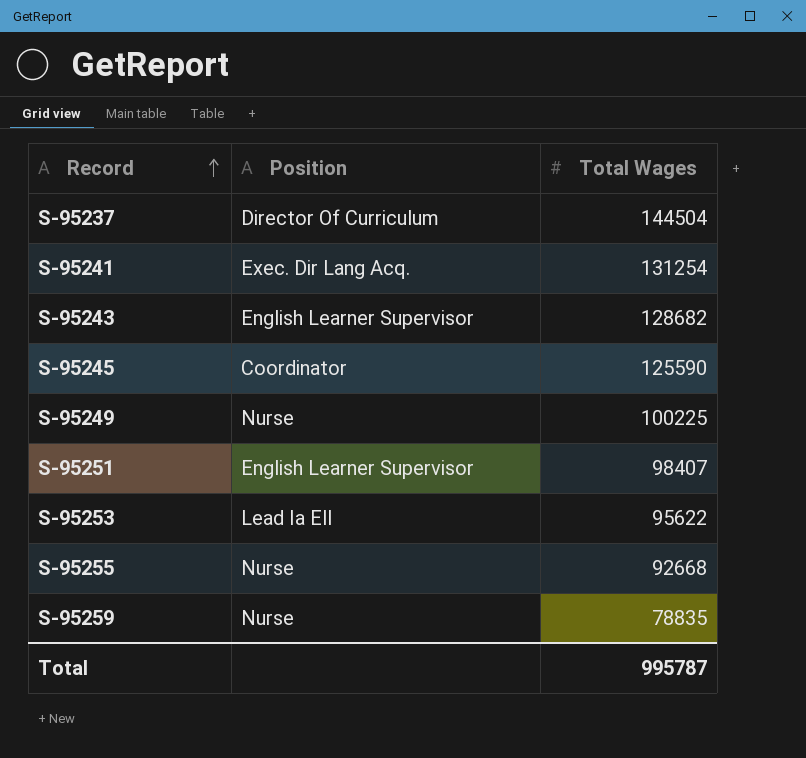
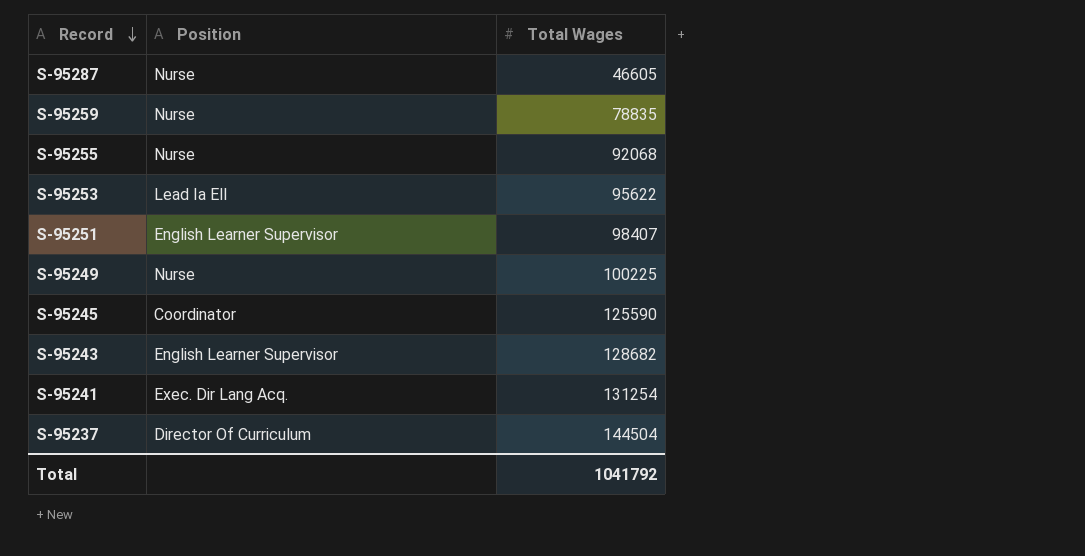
row order: Record ascending -> Record descending
row S-95287: none -> Nurse | 46605
S-95255 | Total Wages: 92668 -> 92068
Total | Total Wages: 995787 -> 1041792

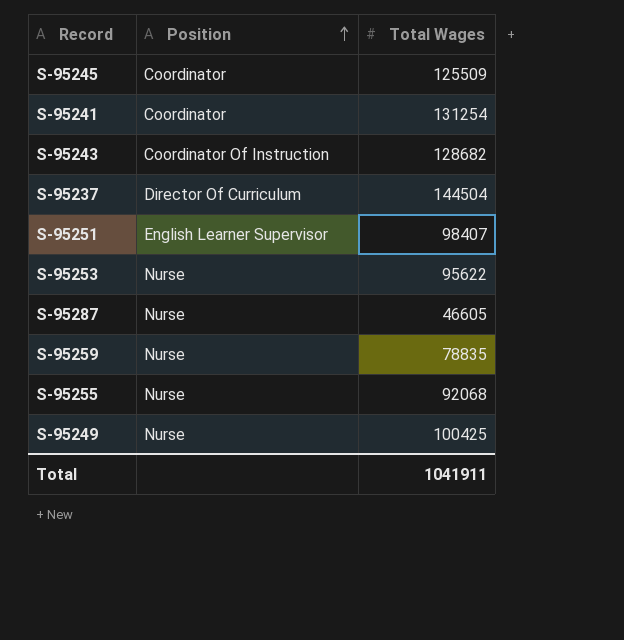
row order: Record descending -> Position ascending
S-95245 | Total Wages: 125590 -> 125509
S-95241 | Position: Exec. Dir Lang Acq. -> Coordinator
S-95243 | Position: English Learner Supervisor -> Coordinator Of Instruction
S-95253 | Position: Lead Ia Ell -> Nurse
S-95249 | Total Wages: 100225 -> 100425
Total | Total Wages: 1041792 -> 1041911

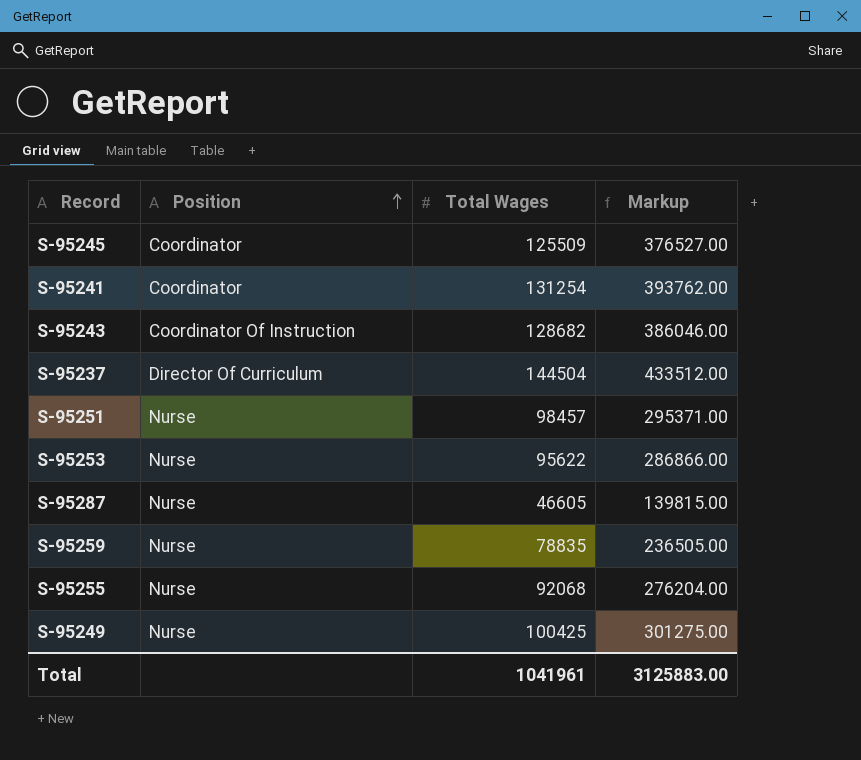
column Markup | formula: none -> [Total Wages] * 3
S-95251 | Position: English Learner Supervisor -> Nurse
S-95251 | Total Wages: 98407 -> 98457
Total | Total Wages: 1041911 -> 1041961

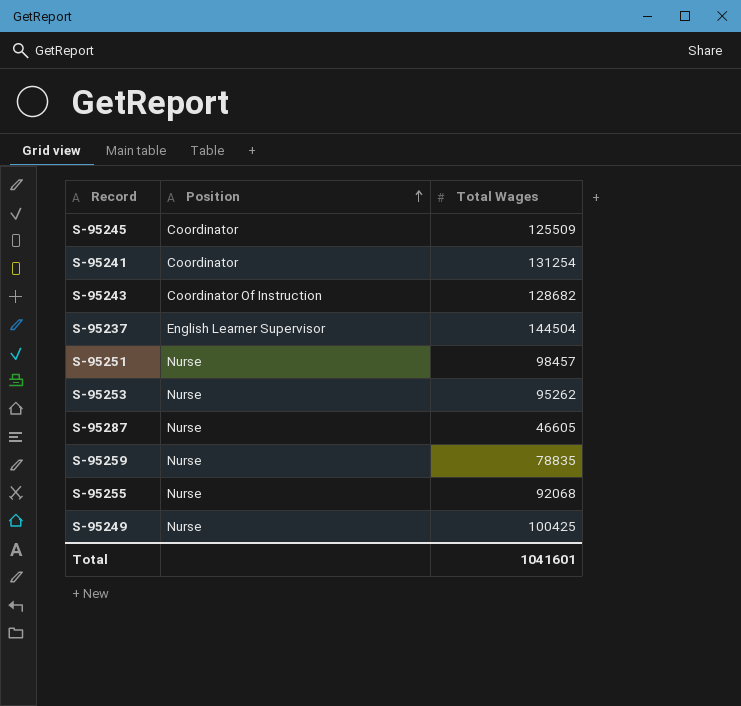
column Markup | formula: [Total Wages] * 3 -> none
S-95237 | Position: Director Of Curriculum -> English Learner Supervisor
S-95253 | Total Wages: 95622 -> 95262
Total | Total Wages: 1041961 -> 1041601

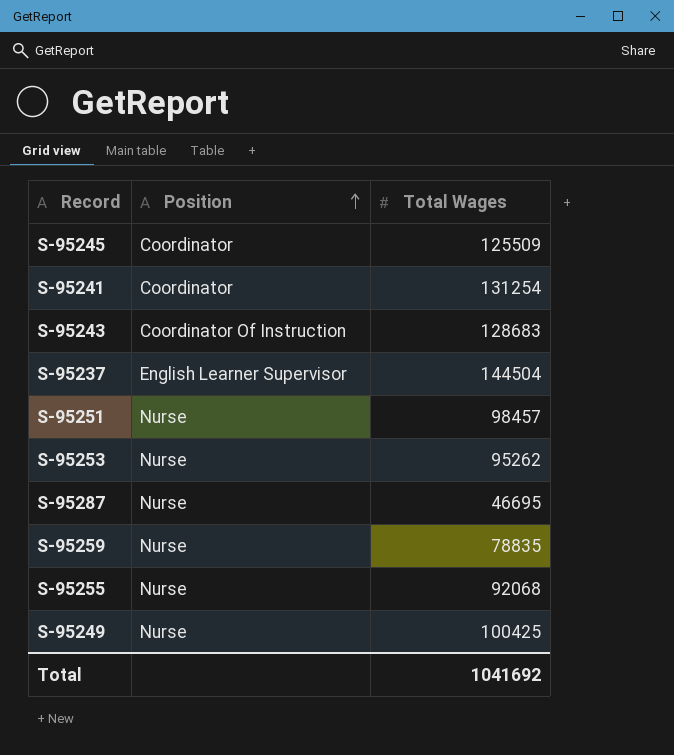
S-95243 | Total Wages: 128682 -> 128683
S-95287 | Total Wages: 46605 -> 46695
Total | Total Wages: 1041601 -> 1041692

